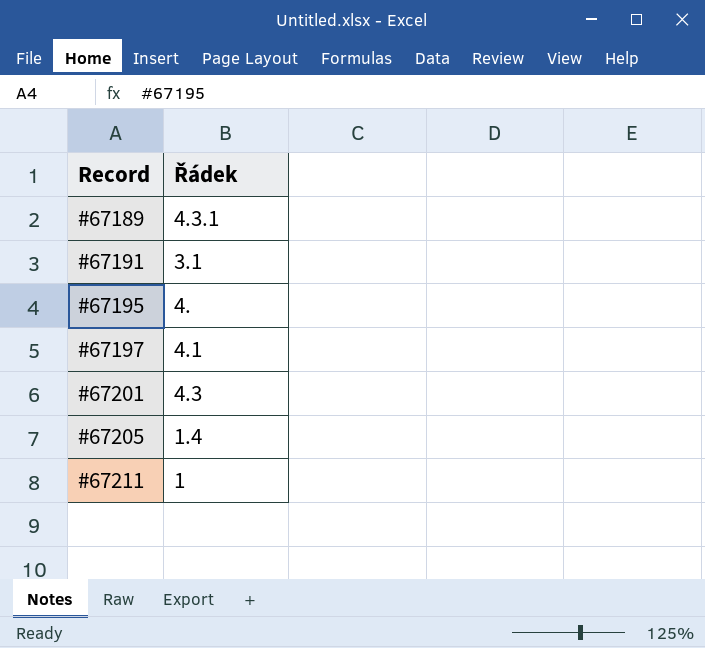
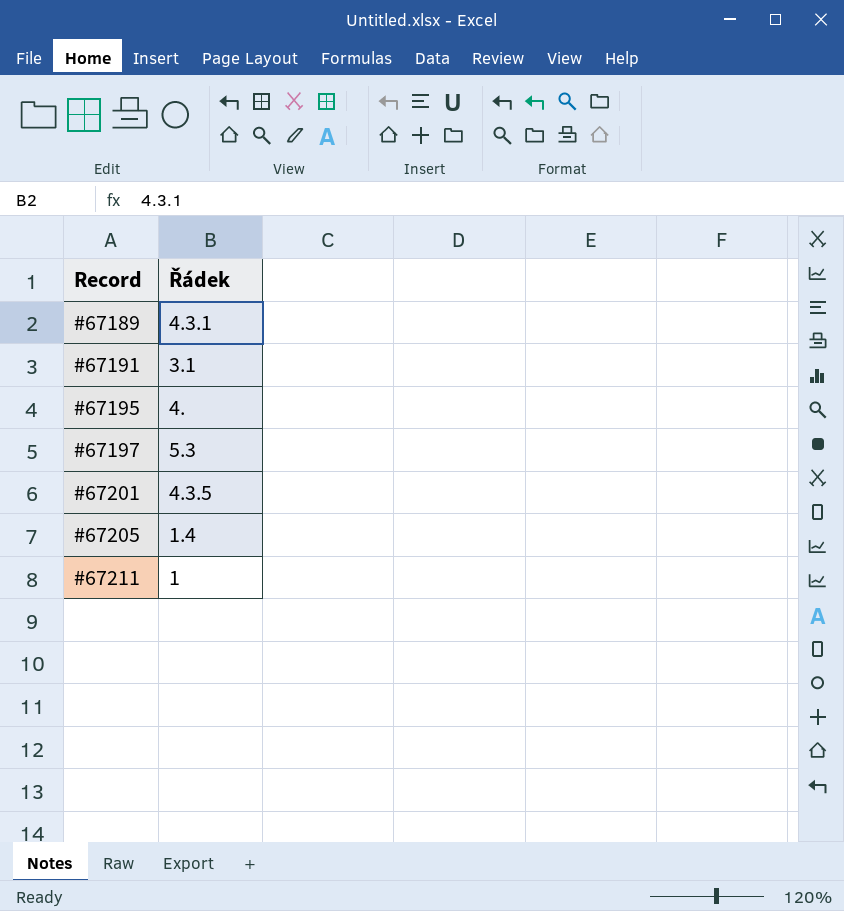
#67197 | Řádek: 4.1 -> 5.3
#67201 | Řádek: 4.3 -> 4.3.5

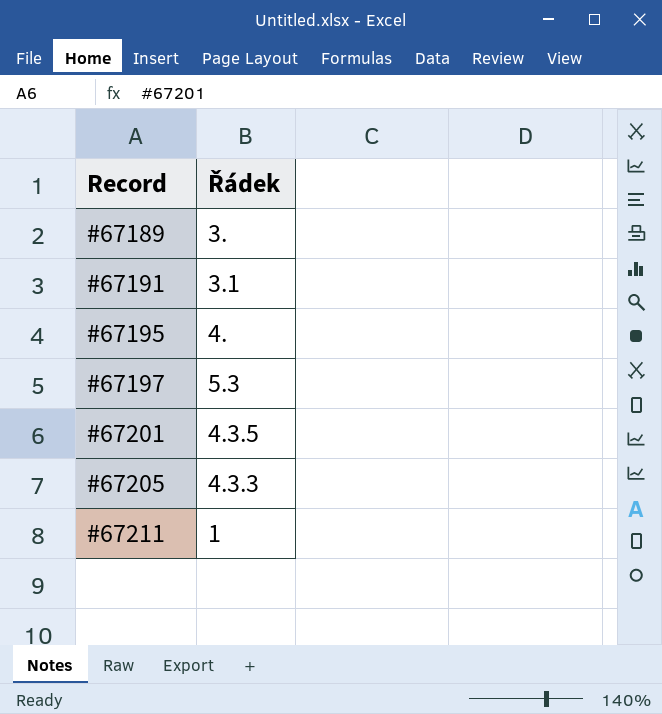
#67189 | Řádek: 4.3.1 -> 3.
#67205 | Řádek: 1.4 -> 4.3.3

